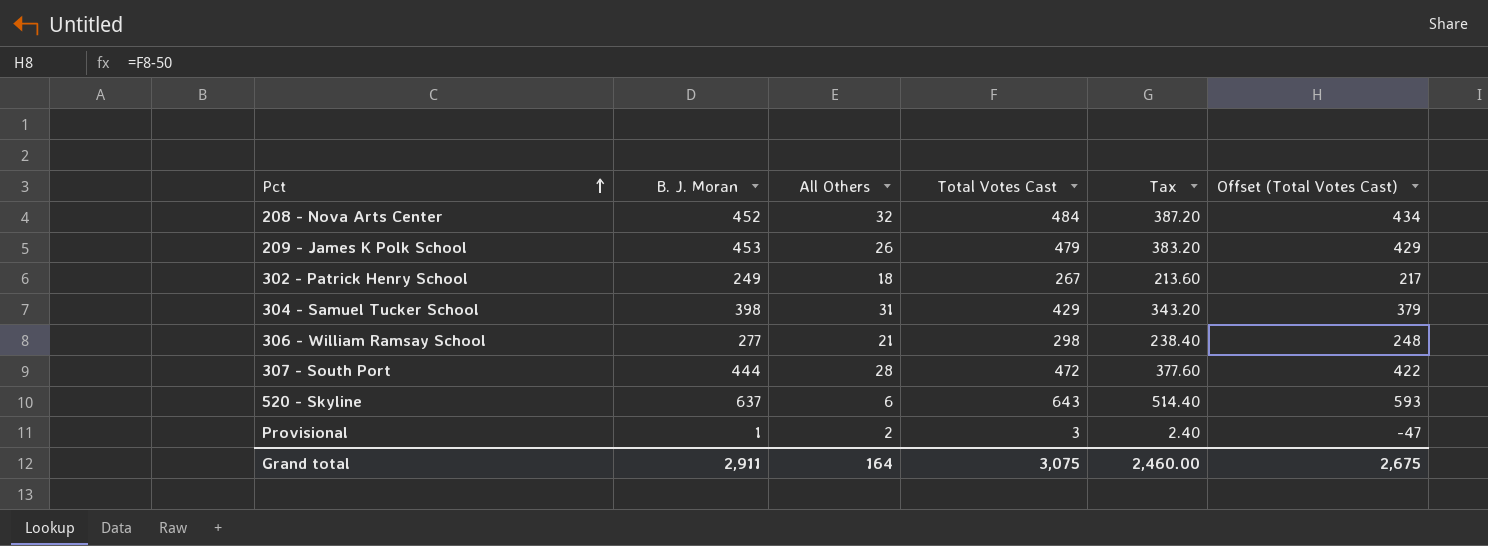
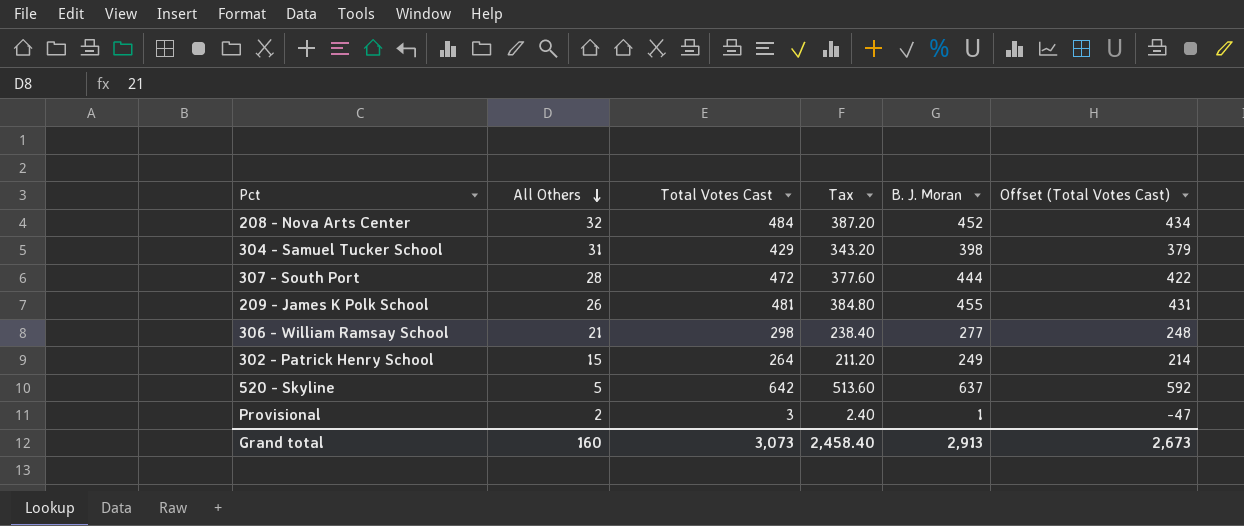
row order: Pct ascending -> All Others descending
column B. J. Moran | position: 2 -> 5
209 - James K Polk School | Total Votes Cast: 479 -> 481
209 - James K Polk School | Tax: 383.20 -> 384.80
209 - James K Polk School | B. J. Moran: 453 -> 455
209 - James K Polk School | Offset (Total Votes Cast): 429 -> 431
302 - Patrick Henry School | All Others: 18 -> 15
302 - Patrick Henry School | Total Votes Cast: 267 -> 264
302 - Patrick Henry School | Tax: 213.60 -> 211.20
302 - Patrick Henry School | Offset (Total Votes Cast): 217 -> 214
520 - Skyline | All Others: 6 -> 5
520 - Skyline | Total Votes Cast: 643 -> 642
520 - Skyline | Tax: 514.40 -> 513.60
520 - Skyline | Offset (Total Votes Cast): 593 -> 592
Grand total | All Others: 164 -> 160
Grand total | Total Votes Cast: 3,075 -> 3,073
Grand total | Tax: 2,460.00 -> 2,458.40
Grand total | B. J. Moran: 2,911 -> 2,913
Grand total | Offset (Total Votes Cast): 2,675 -> 2,673

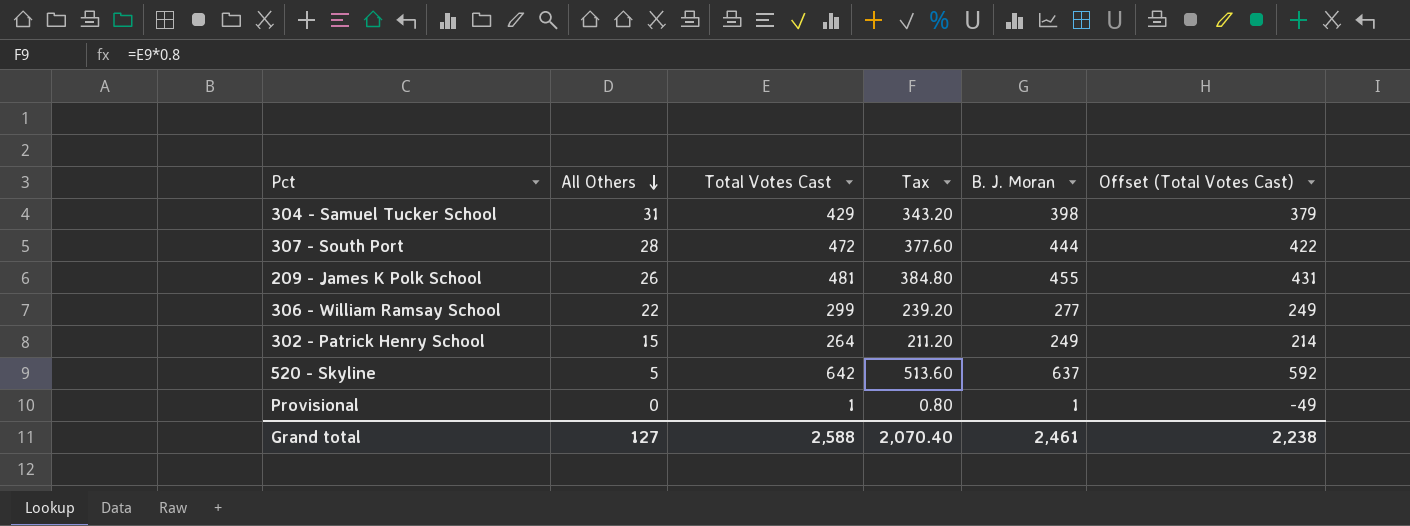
row 208 - Nova Arts Center: 32 | 484 | 387.20 | 452 | 434 -> none
306 - William Ramsay School | All Others: 21 -> 22
306 - William Ramsay School | Total Votes Cast: 298 -> 299
306 - William Ramsay School | Tax: 238.40 -> 239.20
306 - William Ramsay School | Offset (Total Votes Cast): 248 -> 249
Provisional | All Others: 2 -> 0
Provisional | Total Votes Cast: 3 -> 1
Provisional | Tax: 2.40 -> 0.80
Provisional | Offset (Total Votes Cast): -47 -> -49
Grand total | All Others: 160 -> 127
Grand total | Total Votes Cast: 3,073 -> 2,588
Grand total | Tax: 2,458.40 -> 2,070.40
Grand total | B. J. Moran: 2,913 -> 2,461
Grand total | Offset (Total Votes Cast): 2,673 -> 2,238

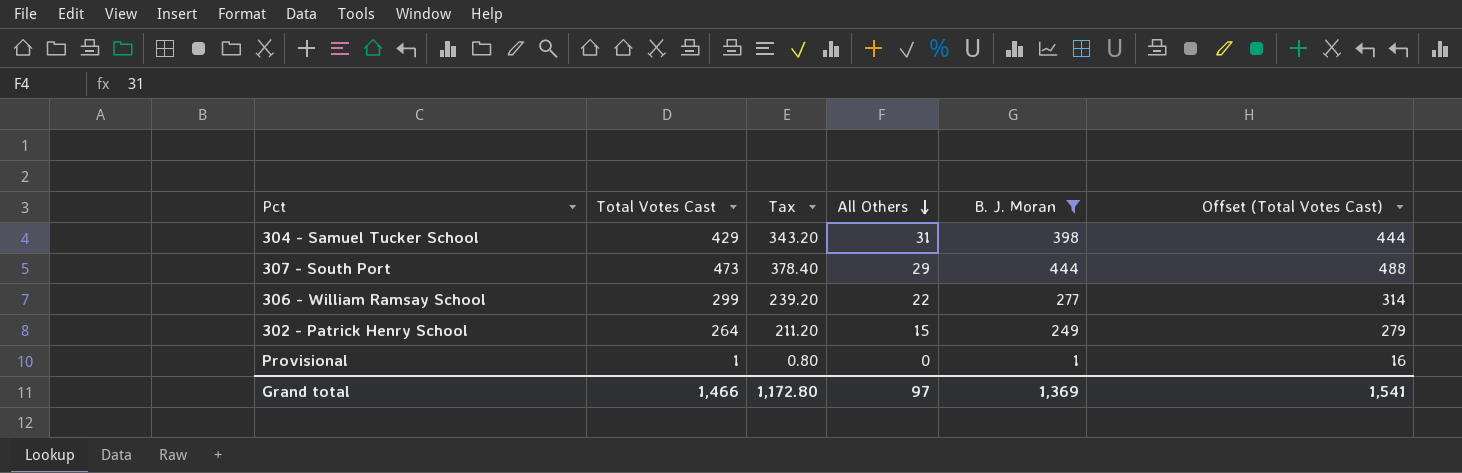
filter: none -> B. J. Moran <= 444
column All Others | position: 2 -> 4
column Offset (Total Votes Cast) | formula: [Total Votes Cast] - 50 -> [Total Votes Cast] + 15
307 - South Port | Total Votes Cast: 472 -> 473
307 - South Port | Tax: 377.60 -> 378.40
307 - South Port | All Others: 28 -> 29
Grand total | Total Votes Cast: 2,588 -> 1,466
Grand total | Tax: 2,070.40 -> 1,172.80
Grand total | All Others: 127 -> 97
Grand total | B. J. Moran: 2,461 -> 1,369
Grand total | Offset (Total Votes Cast): 2,238 -> 1,541

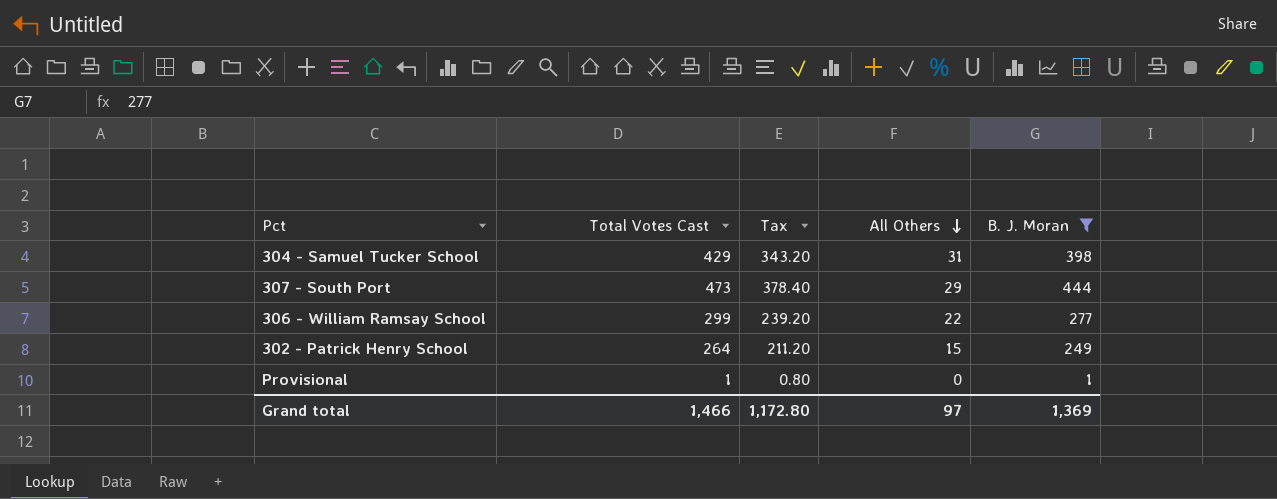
column Offset (Total Votes Cast) | formula: [Total Votes Cast] + 15 -> none

